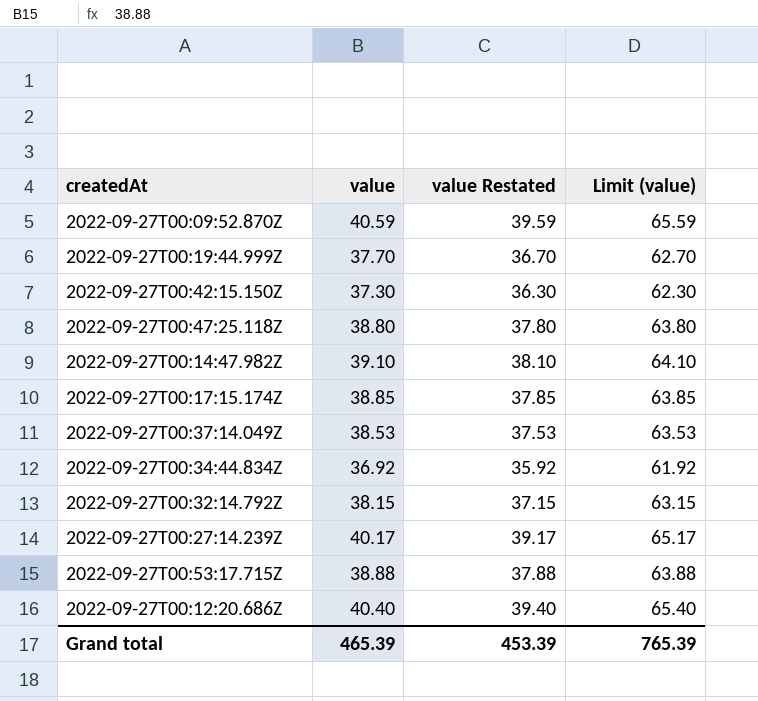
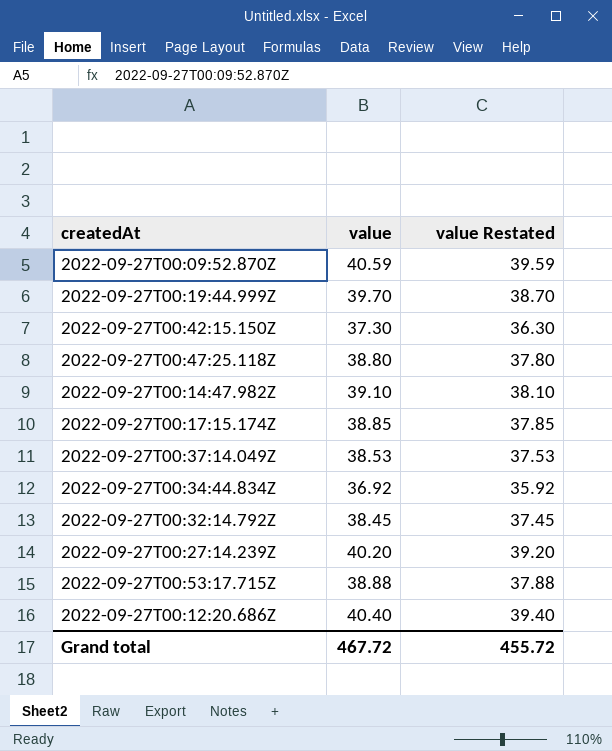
column Limit (value) | formula: [value] + 25 -> none
2022-09-27T00:19:44.999Z | value: 37.70 -> 39.70
2022-09-27T00:19:44.999Z | value Restated: 36.70 -> 38.70
2022-09-27T00:32:14.792Z | value: 38.15 -> 38.45
2022-09-27T00:32:14.792Z | value Restated: 37.15 -> 37.45
2022-09-27T00:27:14.239Z | value: 40.17 -> 40.20
2022-09-27T00:27:14.239Z | value Restated: 39.17 -> 39.20
Grand total | value: 465.39 -> 467.72
Grand total | value Restated: 453.39 -> 455.72

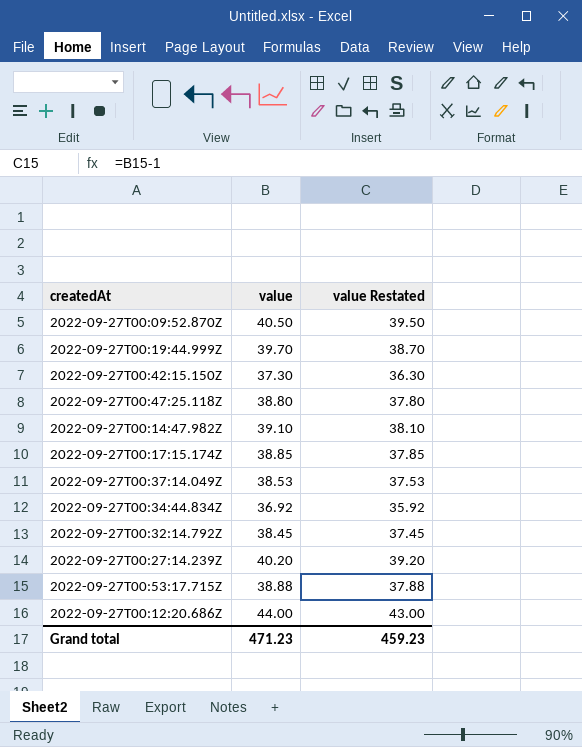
2022-09-27T00:09:52.870Z | value: 40.59 -> 40.50
2022-09-27T00:09:52.870Z | value Restated: 39.59 -> 39.50
2022-09-27T00:12:20.686Z | value: 40.40 -> 44.00
2022-09-27T00:12:20.686Z | value Restated: 39.40 -> 43.00
Grand total | value: 467.72 -> 471.23
Grand total | value Restated: 455.72 -> 459.23

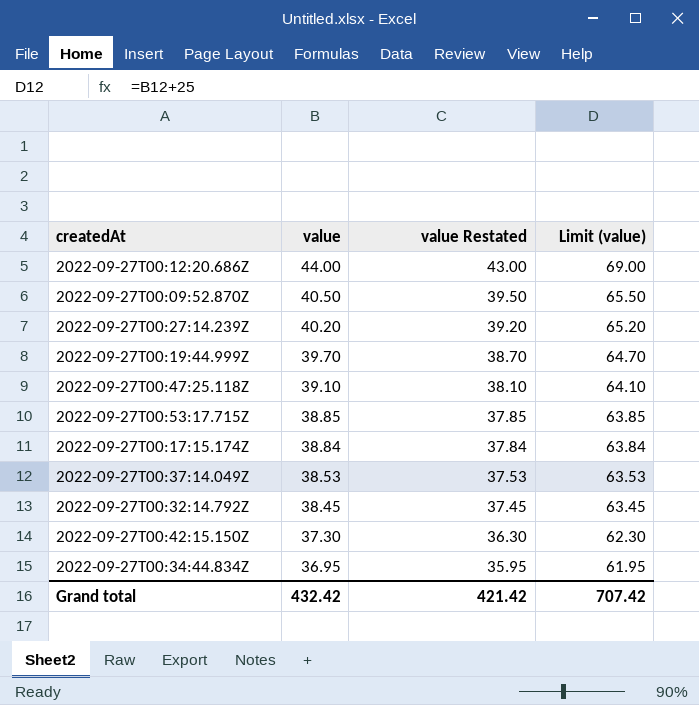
row order: none -> value descending
column Limit (value) | formula: none -> [value] + 25
row 2022-09-27T00:14:47.982Z: 39.10 | 38.10 -> none
2022-09-27T00:47:25.118Z | value: 38.80 -> 39.10
2022-09-27T00:47:25.118Z | value Restated: 37.80 -> 38.10
2022-09-27T00:53:17.715Z | value: 38.88 -> 38.85
2022-09-27T00:53:17.715Z | value Restated: 37.88 -> 37.85
2022-09-27T00:17:15.174Z | value: 38.85 -> 38.84
2022-09-27T00:17:15.174Z | value Restated: 37.85 -> 37.84
2022-09-27T00:34:44.834Z | value: 36.92 -> 36.95
2022-09-27T00:34:44.834Z | value Restated: 35.92 -> 35.95
Grand total | value: 471.23 -> 432.42
Grand total | value Restated: 459.23 -> 421.42

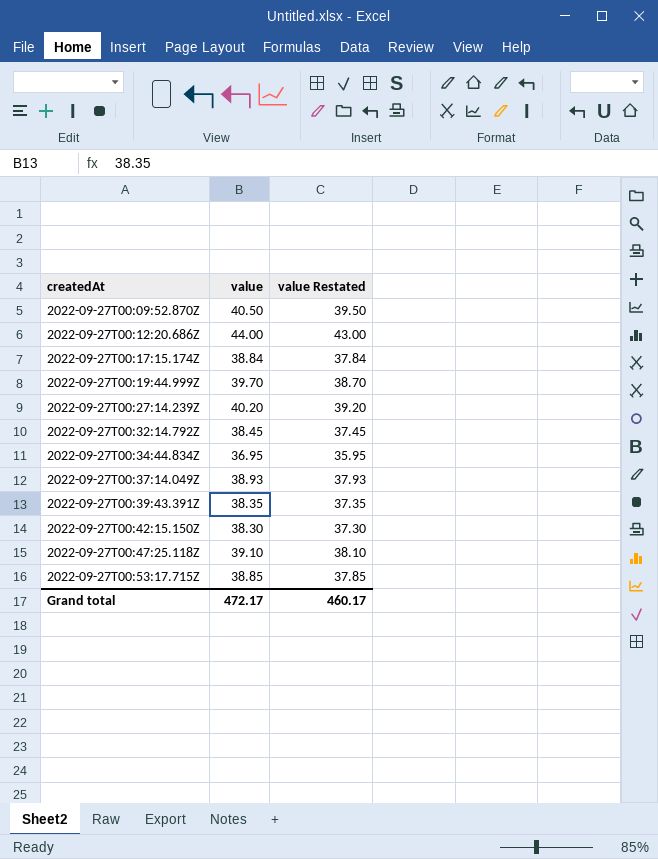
row order: value descending -> createdAt ascending
column Limit (value) | formula: [value] + 25 -> none
2022-09-27T00:37:14.049Z | value: 38.53 -> 38.93
2022-09-27T00:37:14.049Z | value Restated: 37.53 -> 37.93
row 2022-09-27T00:39:43.391Z: none -> 38.35 | 37.35
2022-09-27T00:42:15.150Z | value: 37.30 -> 38.30
2022-09-27T00:42:15.150Z | value Restated: 36.30 -> 37.30
Grand total | value: 432.42 -> 472.17
Grand total | value Restated: 421.42 -> 460.17

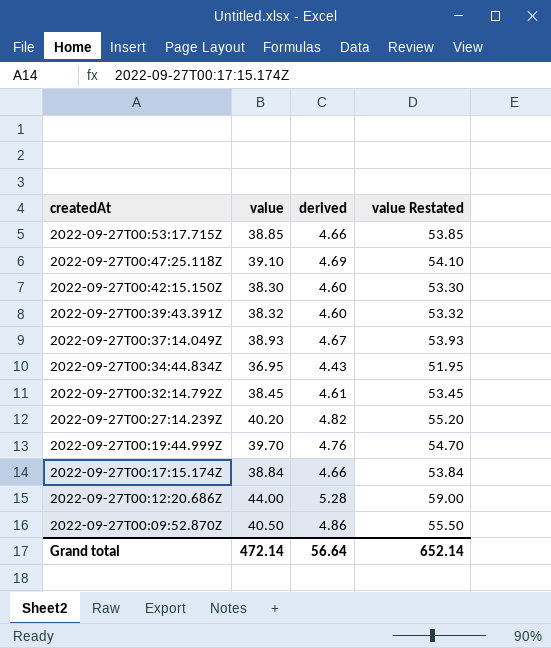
row order: createdAt ascending -> createdAt descending
column derived | formula: none -> [value] * 0.12
column value Restated | formula: [value] - 1 -> [value] + 15
2022-09-27T00:39:43.391Z | value: 38.35 -> 38.32
Grand total | value: 472.17 -> 472.14
Grand total | value Restated: 460.17 -> 652.14

